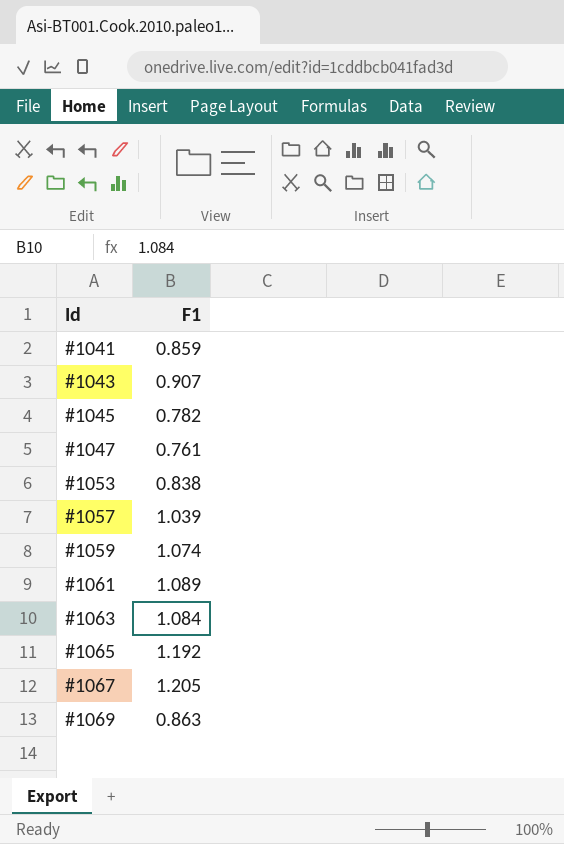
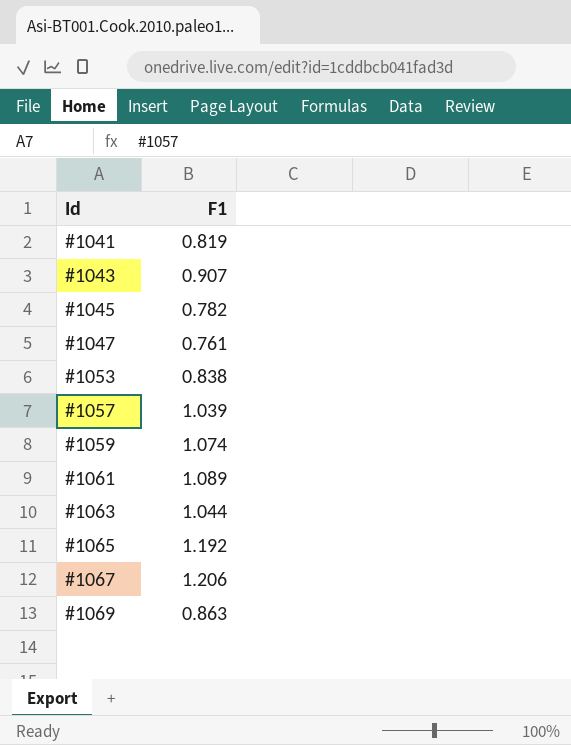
#1041 | F1: 0.859 -> 0.819
#1063 | F1: 1.084 -> 1.044
#1067 | F1: 1.205 -> 1.206

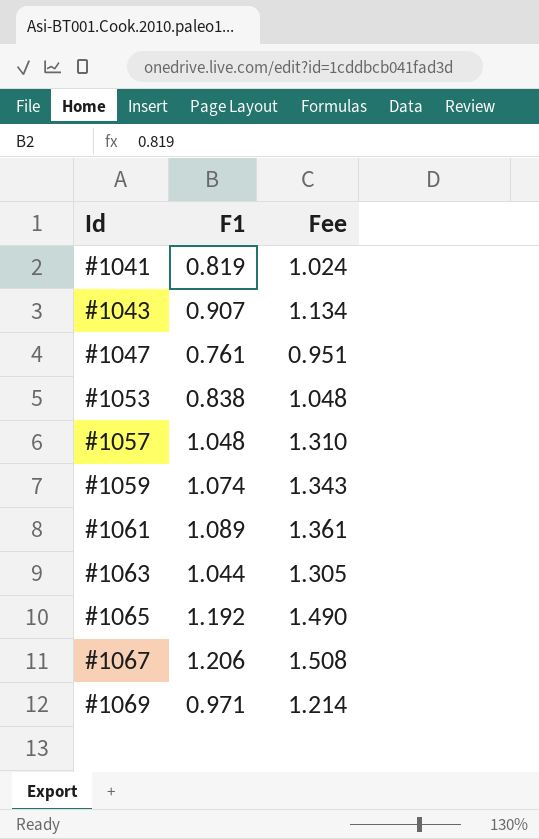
column Fee | formula: none -> [F1] * 1.25
row #1045: 0.782 -> none
#1057 | F1: 1.039 -> 1.048
#1069 | F1: 0.863 -> 0.971

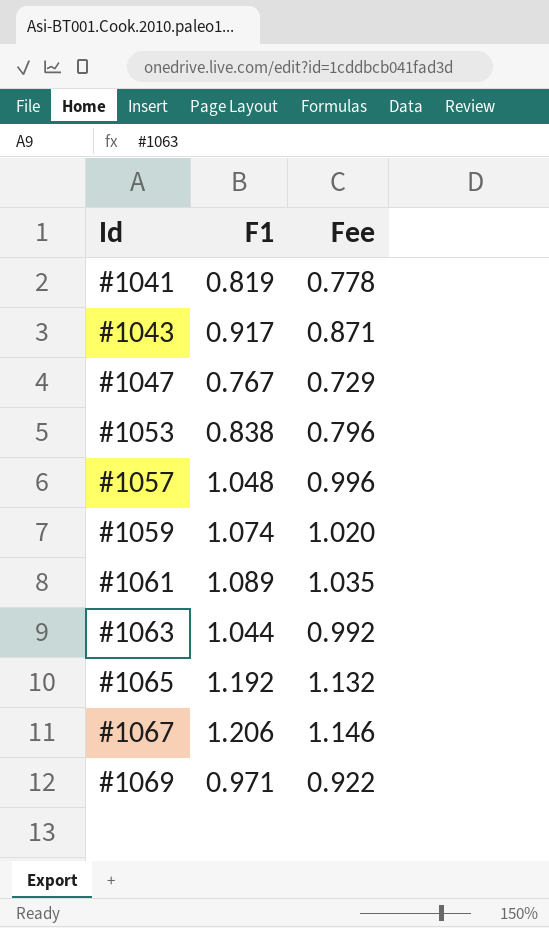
column Fee | formula: [F1] * 1.25 -> [F1] * 0.95
#1043 | F1: 0.907 -> 0.917
#1047 | F1: 0.761 -> 0.767

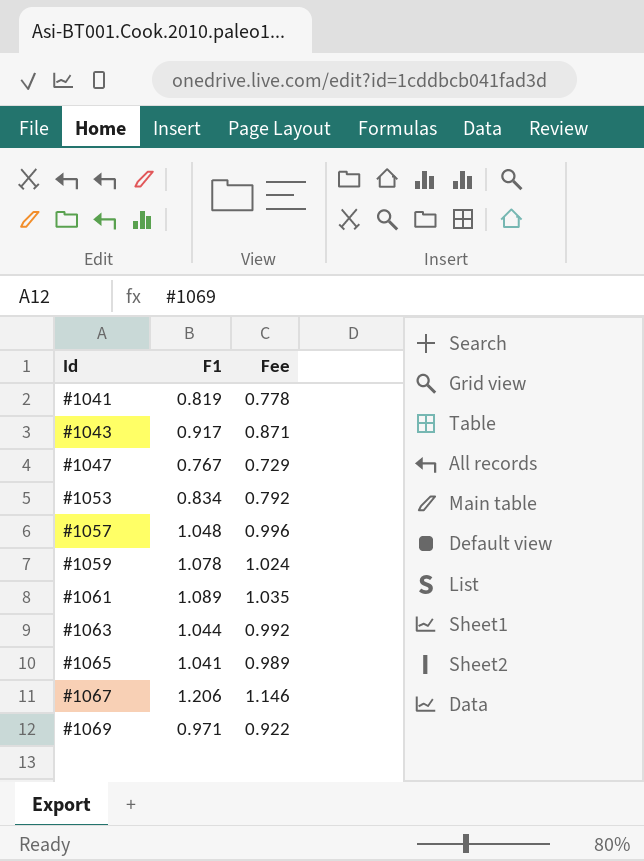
#1053 | F1: 0.838 -> 0.834
#1053 | Fee: 0.796 -> 0.792
#1059 | F1: 1.074 -> 1.078
#1059 | Fee: 1.020 -> 1.024
#1065 | F1: 1.192 -> 1.041
#1065 | Fee: 1.132 -> 0.989

